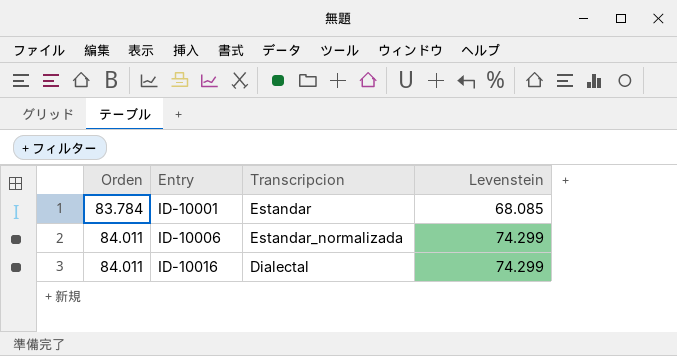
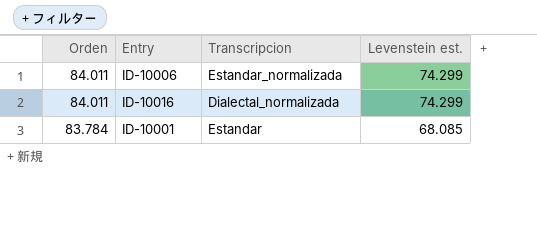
row order: Orden ascending -> Orden descending
column name: Levenstein -> Levenstein est.
ID-10016 | Transcripcion: Dialectal -> Dialectal_normalizada

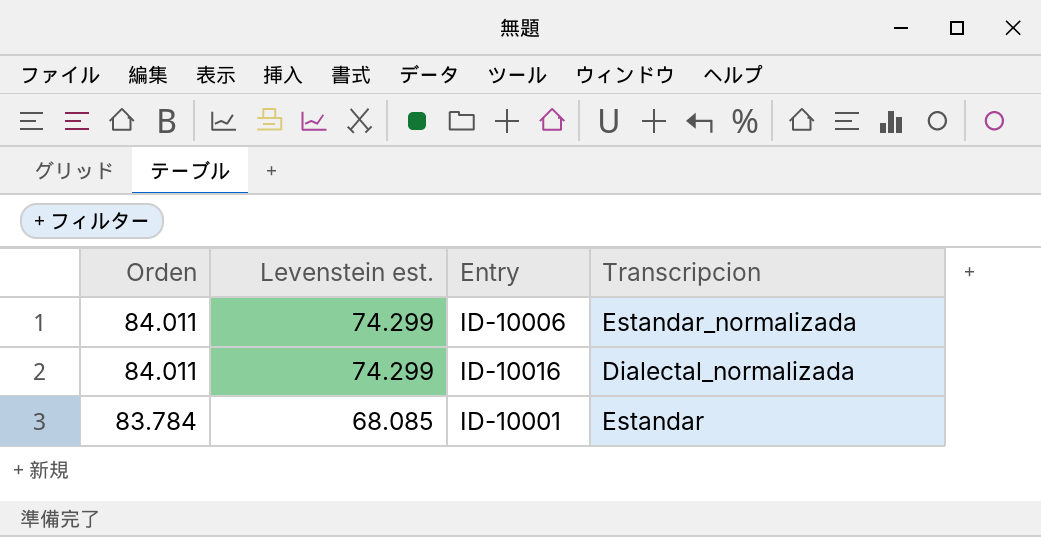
column Levenstein est. | position: 4 -> 2

